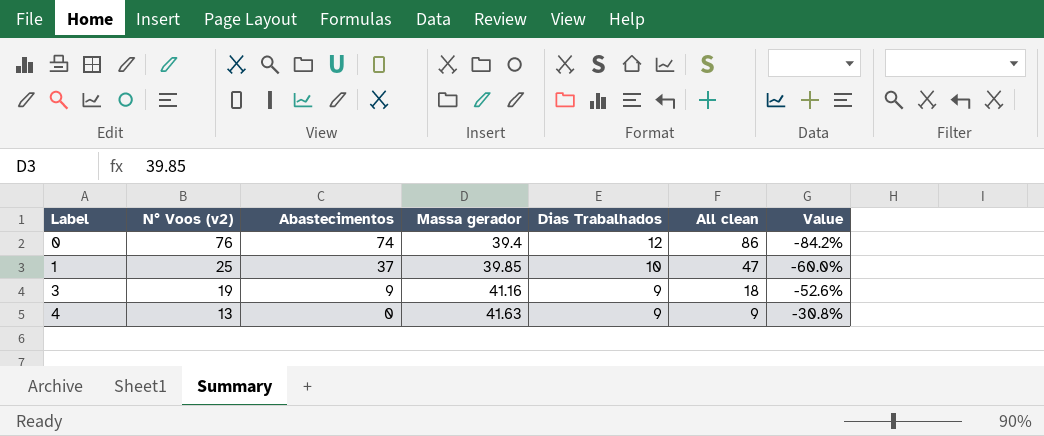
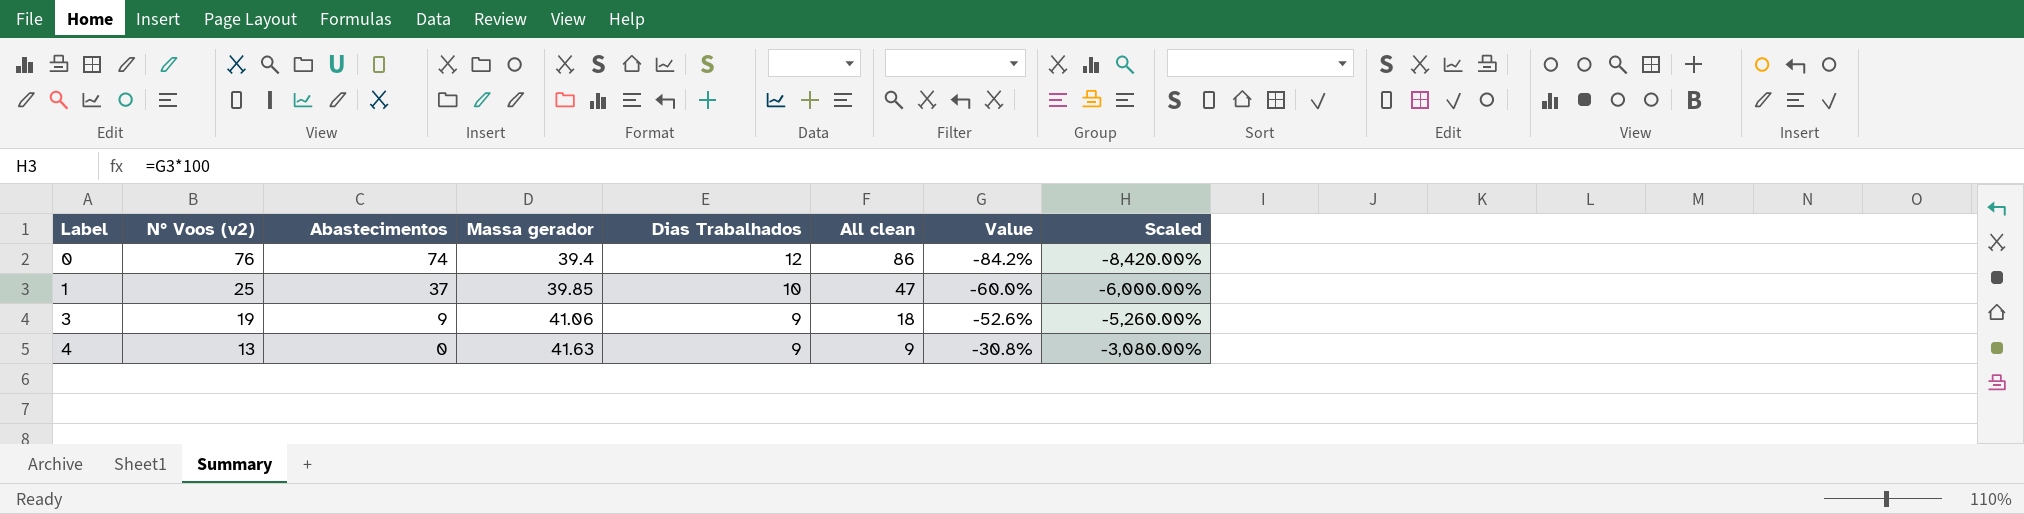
column Scaled | formula: none -> [Value] * 100
3 | Massa gerador: 41.16 -> 41.06

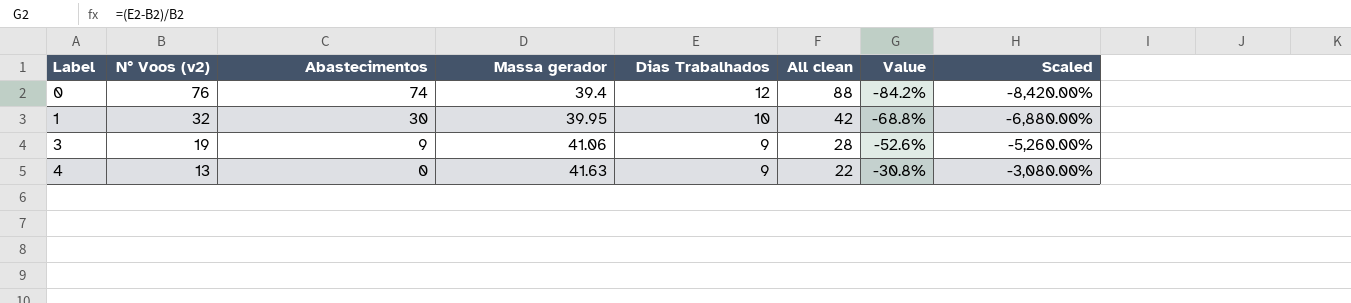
column All clean | formula: [Abastecimentos] + [Dias Trabalhados] -> [N° Voos (v2)] + [Dias Trabalhados]
1 | N° Voos (v2): 25 -> 32
1 | Abastecimentos: 37 -> 30
1 | Massa gerador: 39.85 -> 39.95
1 | Value: -60.0% -> -68.8%
1 | Scaled: -6,000.00% -> -6,880.00%

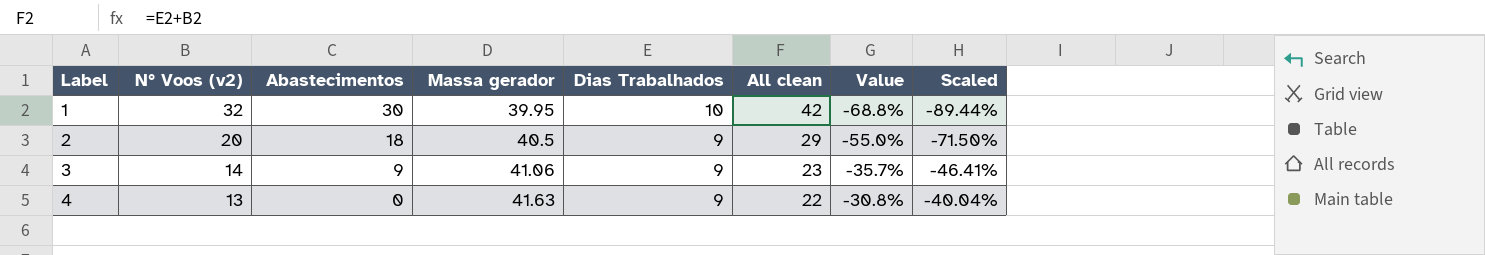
column Scaled | formula: [Value] * 100 -> [Value] * 1.3
row 0: 76 | 74 | 39.4 | 12 | 88 | -84.2% | -8,420.00% -> none
row 2: none -> 20 | 18 | 40.5 | 9 | 29 | -55.0% | -71.50%
3 | N° Voos (v2): 19 -> 14
3 | All clean: 28 -> 23
3 | Value: -52.6% -> -35.7%

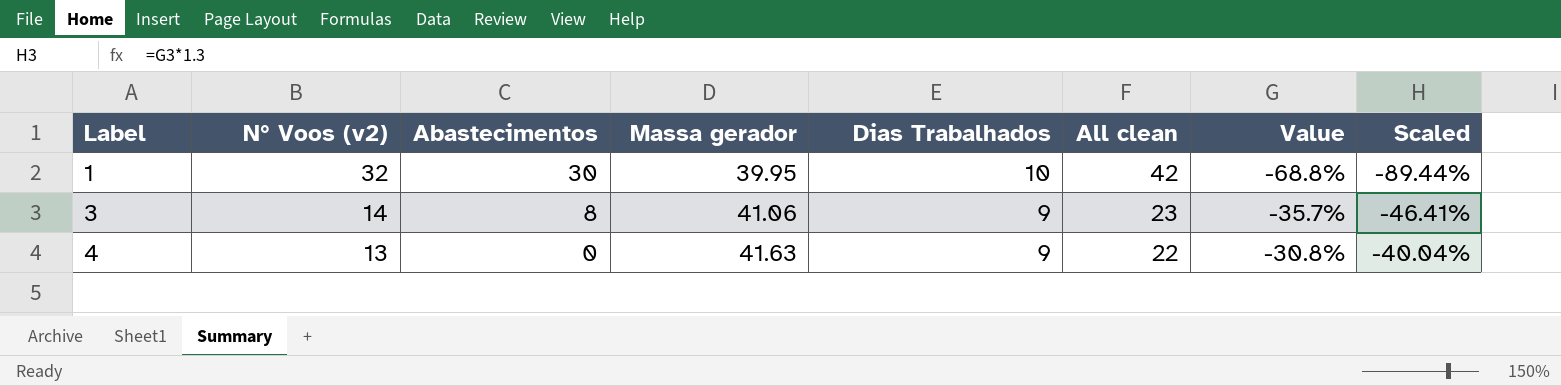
row 2: 20 | 18 | 40.5 | 9 | 29 | -55.0% | -71.50% -> none
3 | Abastecimentos: 9 -> 8

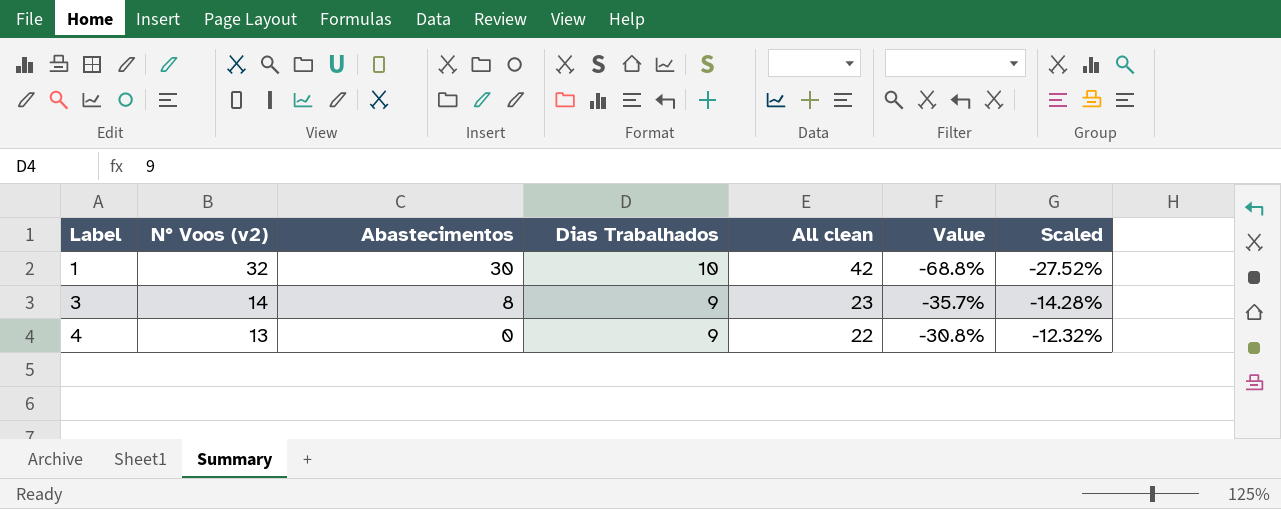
column Massa gerador | position: 4 -> none
column Scaled | formula: [Value] * 1.3 -> [Value] * 0.4

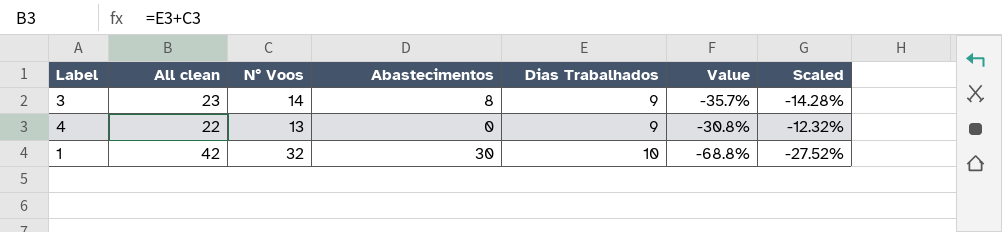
row order: Label ascending -> Dias Trabalhados ascending
column All clean | position: 5 -> 2
column name: N° Voos (v2) -> N° Voos

